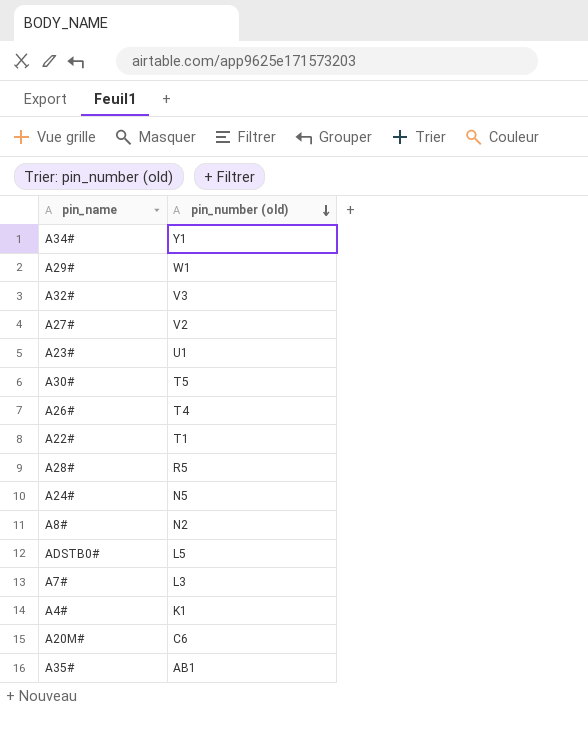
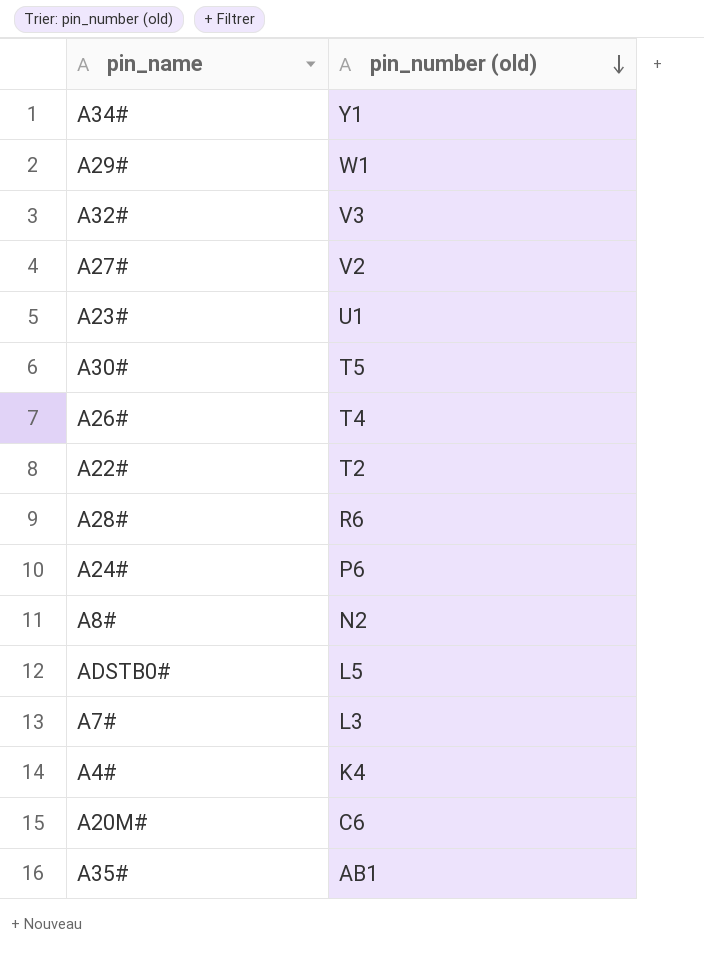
A22# | pin_number (old): T1 -> T2
A28# | pin_number (old): R5 -> R6
A24# | pin_number (old): N5 -> P6
A4# | pin_number (old): K1 -> K4

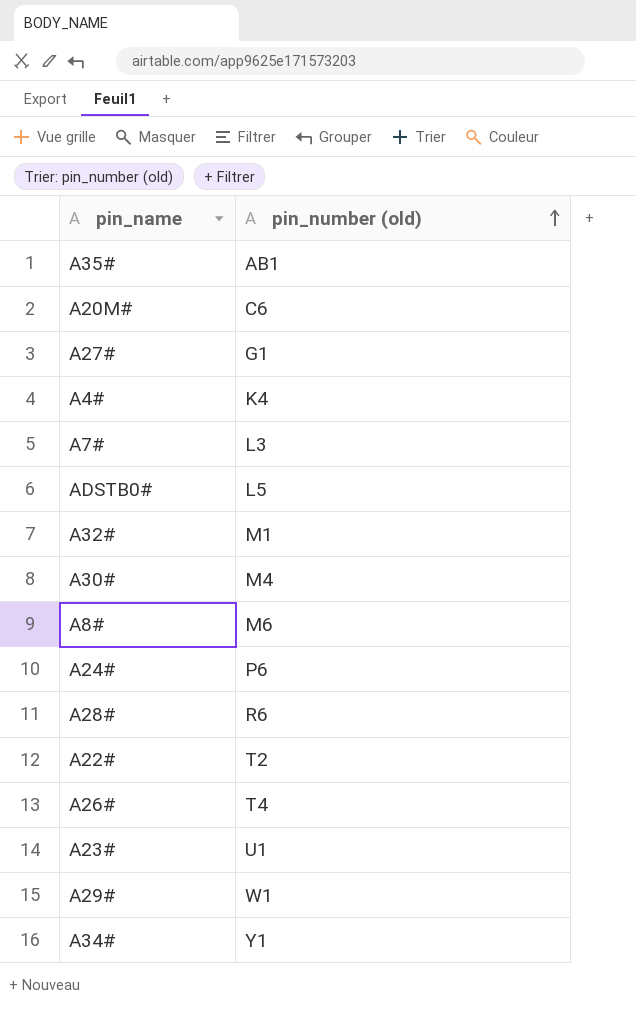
row order: pin_number (old) descending -> pin_number (old) ascending
A27# | pin_number (old): V2 -> G1
A32# | pin_number (old): V3 -> M1
A30# | pin_number (old): T5 -> M4
A8# | pin_number (old): N2 -> M6

